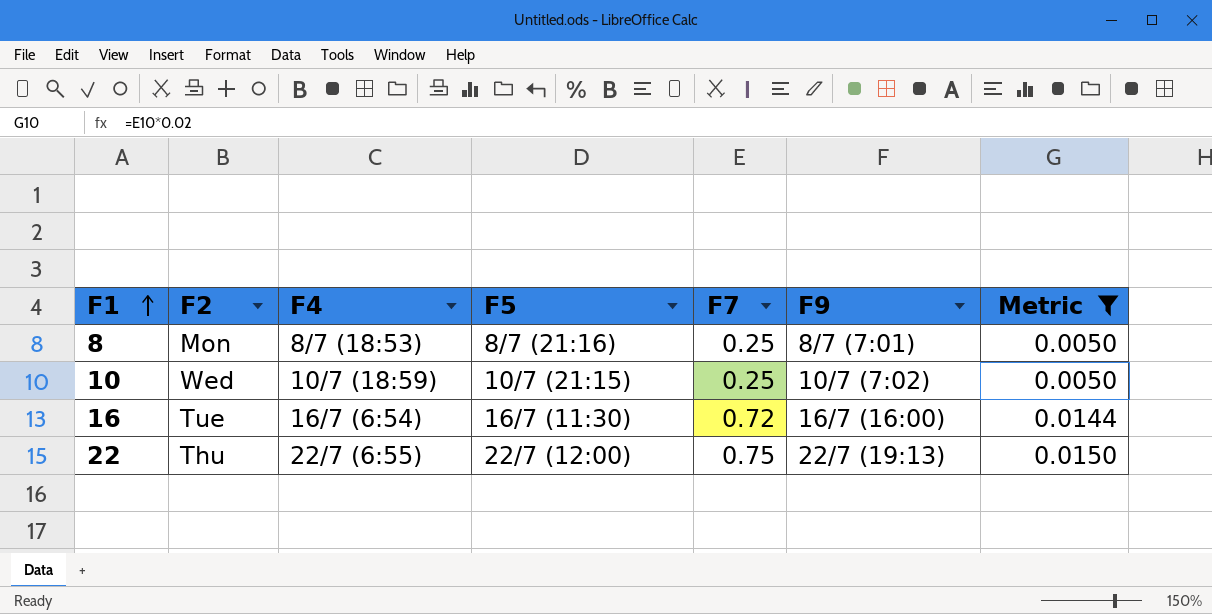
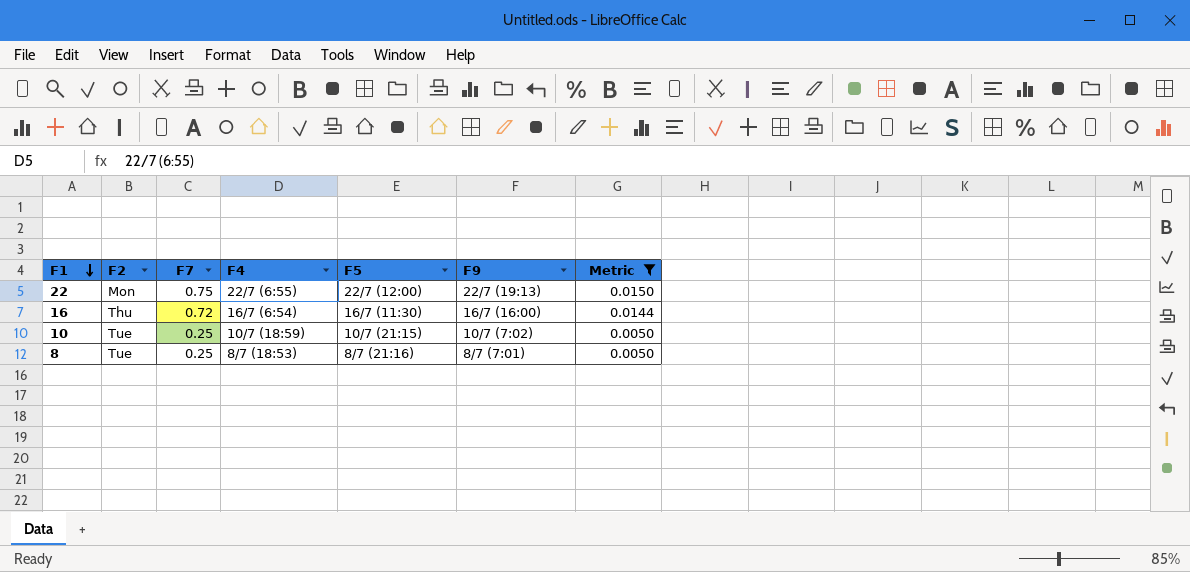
row order: F1 ascending -> F1 descending
column F7 | position: 5 -> 3
22 | F2: Thu -> Mon
16 | F2: Tue -> Thu
10 | F2: Wed -> Tue
8 | F2: Mon -> Tue

